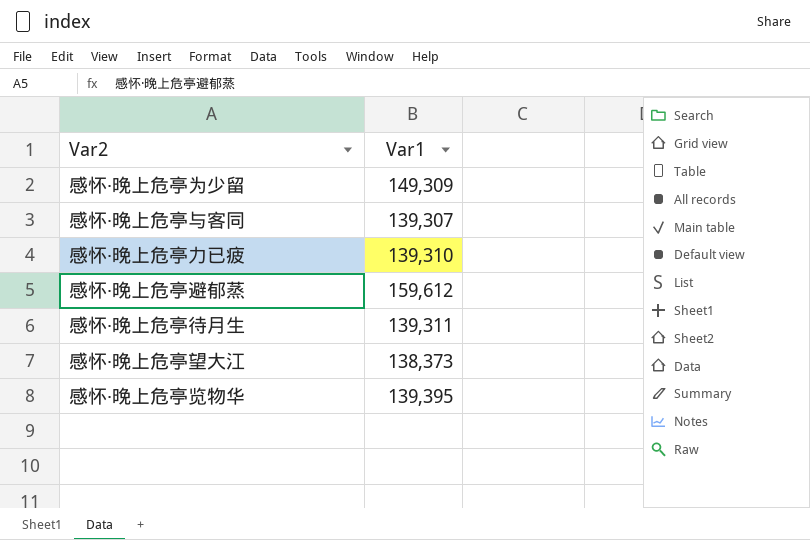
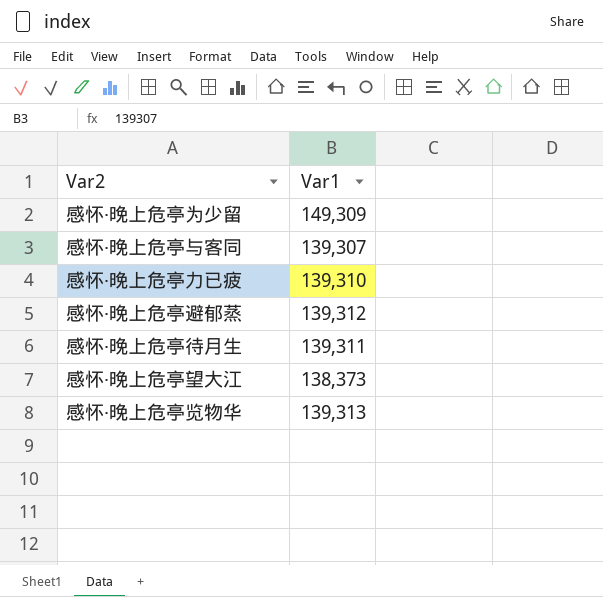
感怀·晚上危亭避郁蒸 | Var1: 159,612 -> 139,312
感怀·晚上危亭览物华 | Var1: 139,395 -> 139,313

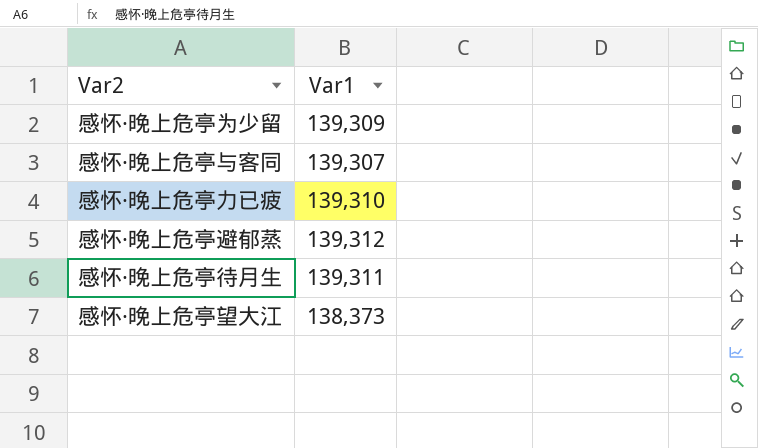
row 感怀·晚上危亭览物华: 139,313 -> none
感怀·晚上危亭为少留 | Var1: 149,309 -> 139,309

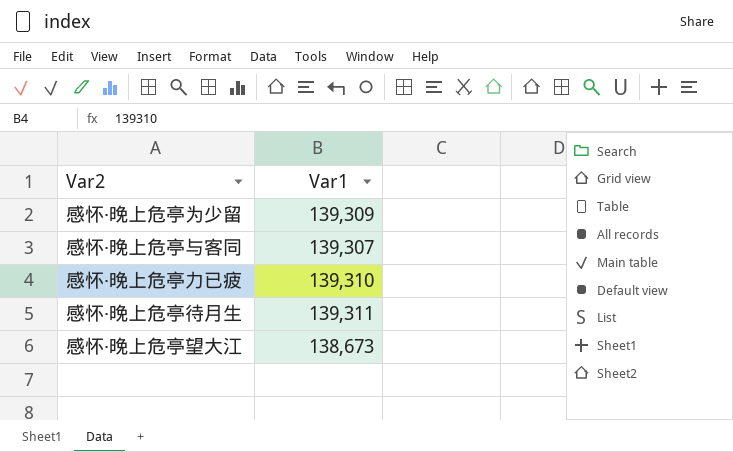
row 感怀·晚上危亭避郁蒸: 139,312 -> none
感怀·晚上危亭望大江 | Var1: 138,373 -> 138,673

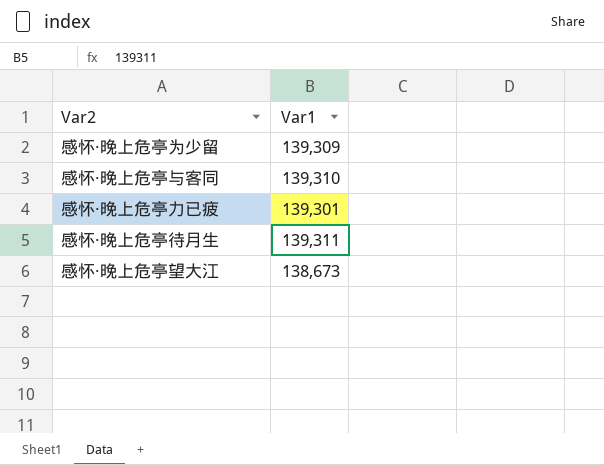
感怀·晚上危亭与客同 | Var1: 139,307 -> 139,310
感怀·晚上危亭力已疲 | Var1: 139,310 -> 139,301

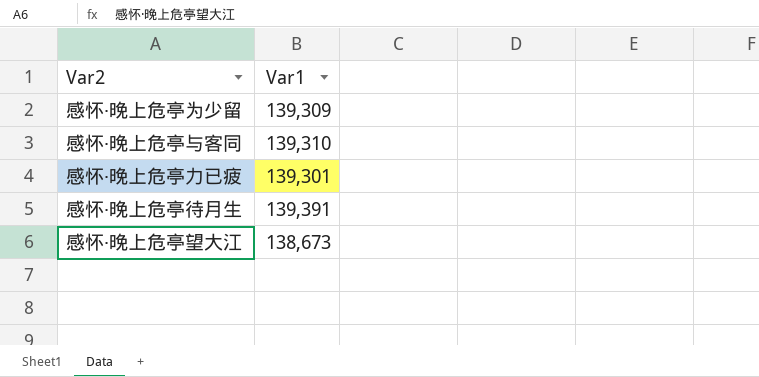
感怀·晚上危亭待月生 | Var1: 139,311 -> 139,391

